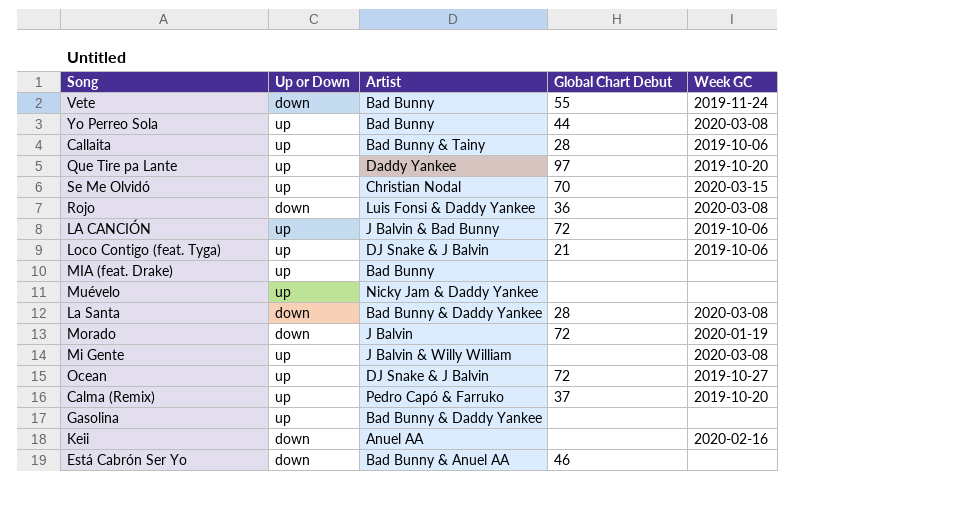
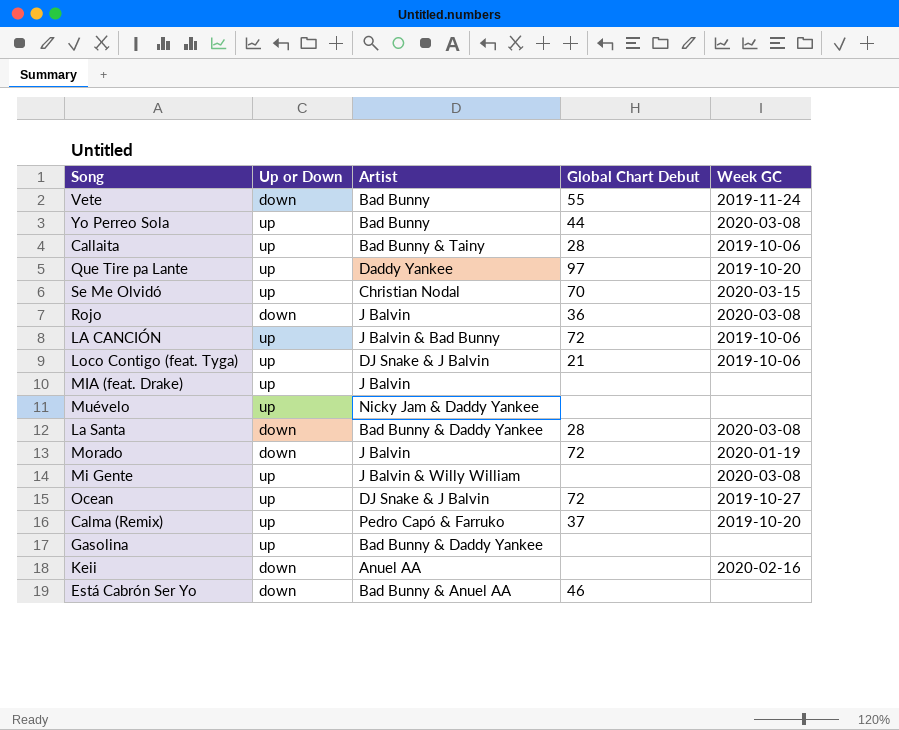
Rojo | Artist: Luis Fonsi & Daddy Yankee -> J Balvin
MIA (feat. Drake) | Artist: Bad Bunny -> J Balvin

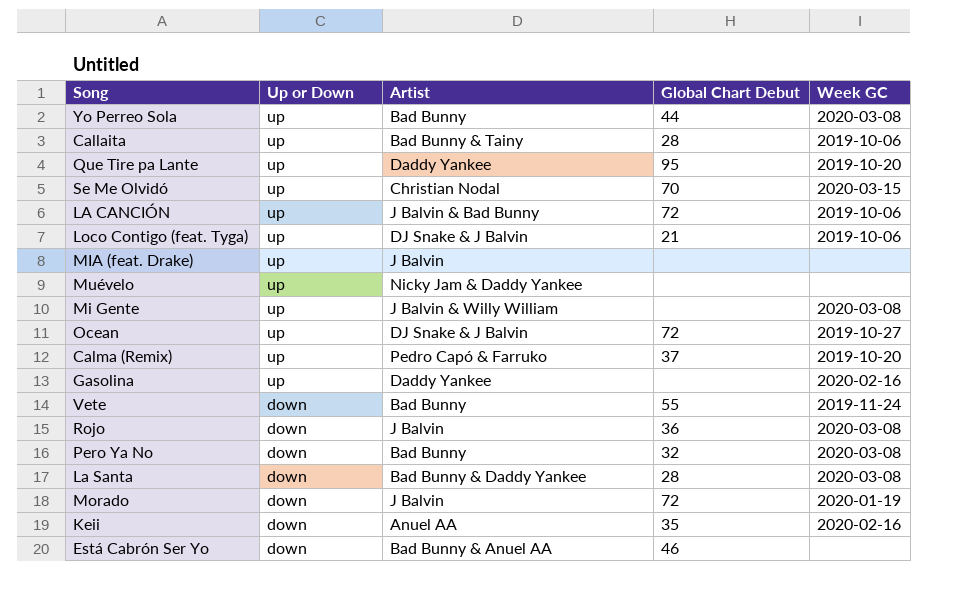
row order: none -> Up or Down descending
Que Tire pa Lante | Global Chart Debut: 97 -> 95
Gasolina | Artist: Bad Bunny & Daddy Yankee -> Daddy Yankee
Gasolina | Week GC: none -> 2020-02-16
row Pero Ya No: none -> down | Bad Bunny | 32 | 2020-03-08
Keii | Global Chart Debut: none -> 35

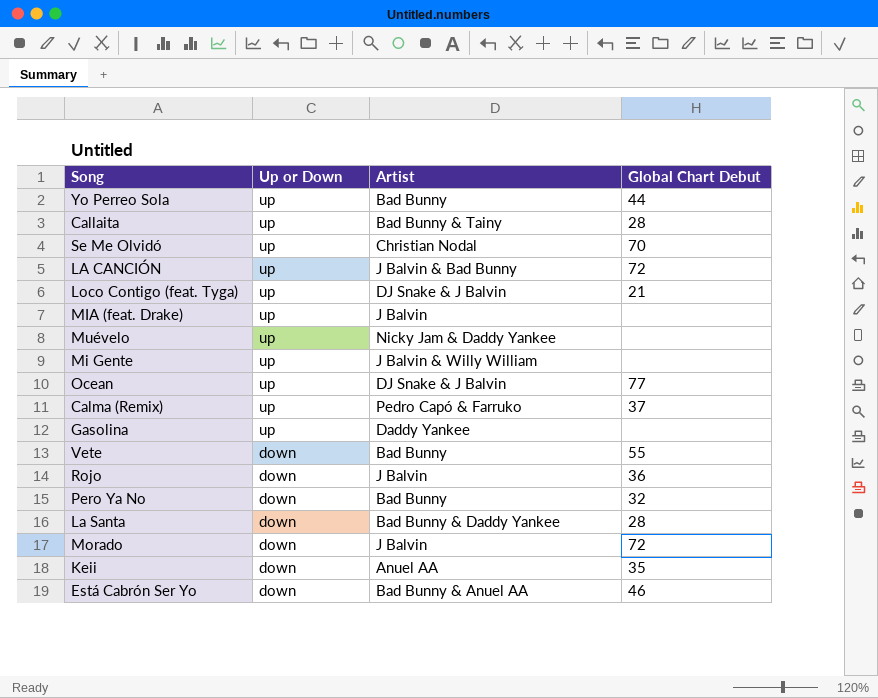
column Week GC | position: 5 -> none
row Que Tire pa Lante: up | Daddy Yankee | 95 | 2019-10-20 -> none
Ocean | Global Chart Debut: 72 -> 77

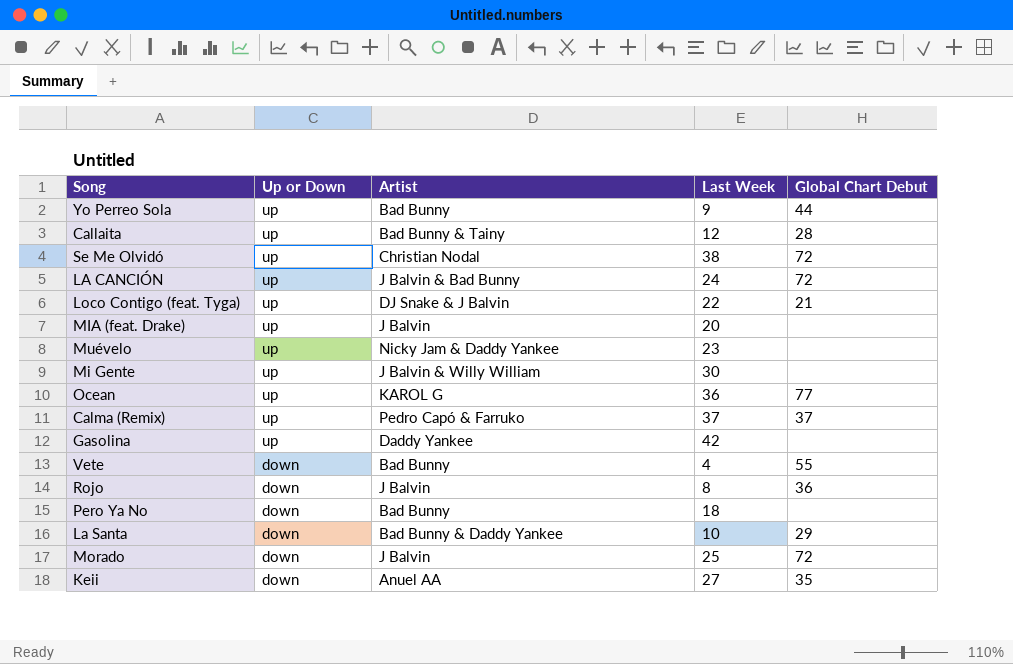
column Last Week | position: none -> 4
row Está Cabrón Ser Yo: down | Bad Bunny & Anuel AA | 46 -> none
Se Me Olvidó | Global Chart Debut: 70 -> 72
Ocean | Artist: DJ Snake & J Balvin -> KAROL G
Pero Ya No | Global Chart Debut: 32 -> none
La Santa | Global Chart Debut: 28 -> 29

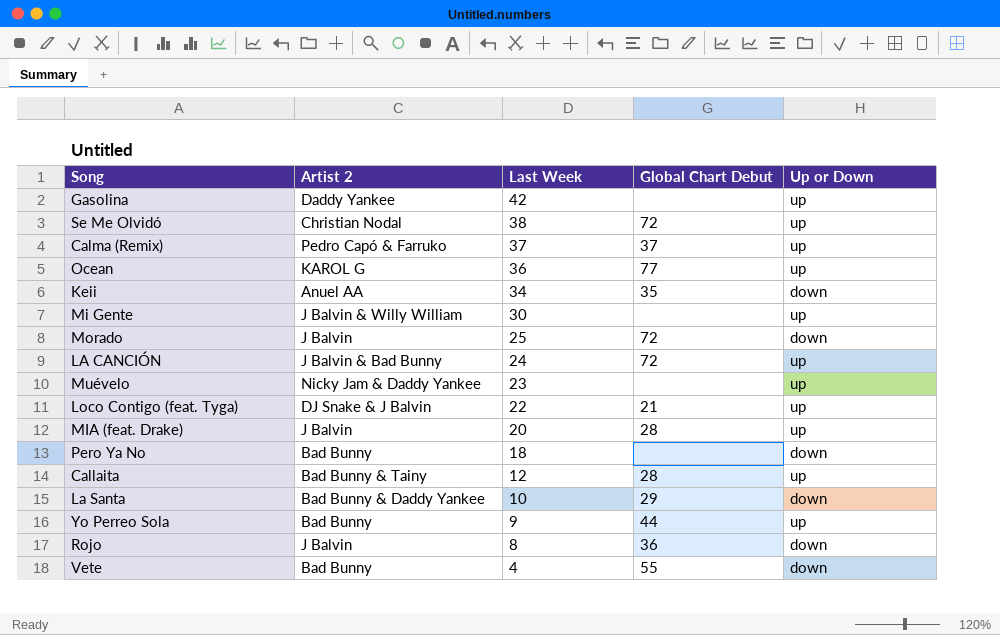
row order: Up or Down descending -> Last Week descending
column name: Artist -> Artist 2
column Up or Down | position: 2 -> 5
Keii | Last Week: 27 -> 34
MIA (feat. Drake) | Global Chart Debut: none -> 28

